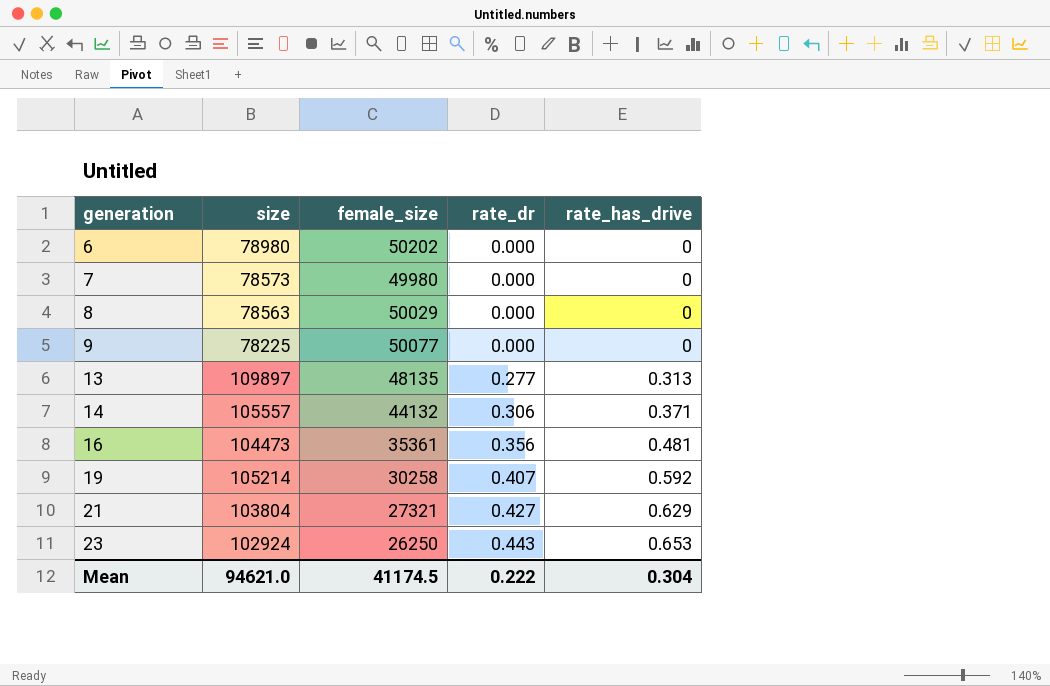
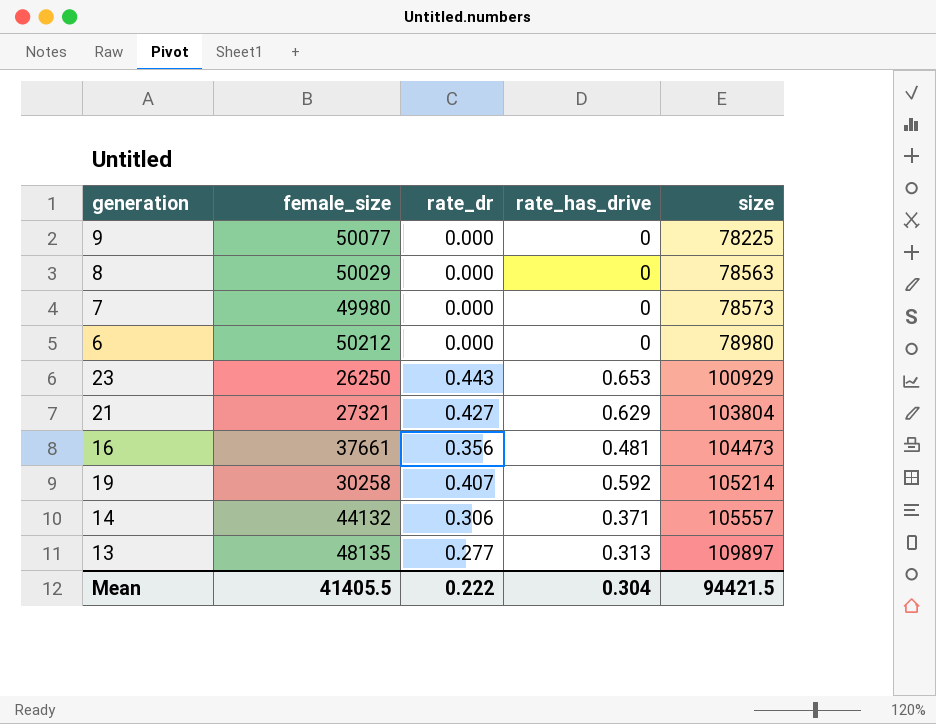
row order: generation ascending -> size ascending
column size | position: 2 -> 5
6 | female_size: 50202 -> 50212
23 | size: 102924 -> 100929
16 | female_size: 35361 -> 37661
Mean | female_size: 41174.5 -> 41405.5
Mean | size: 94621.0 -> 94421.5

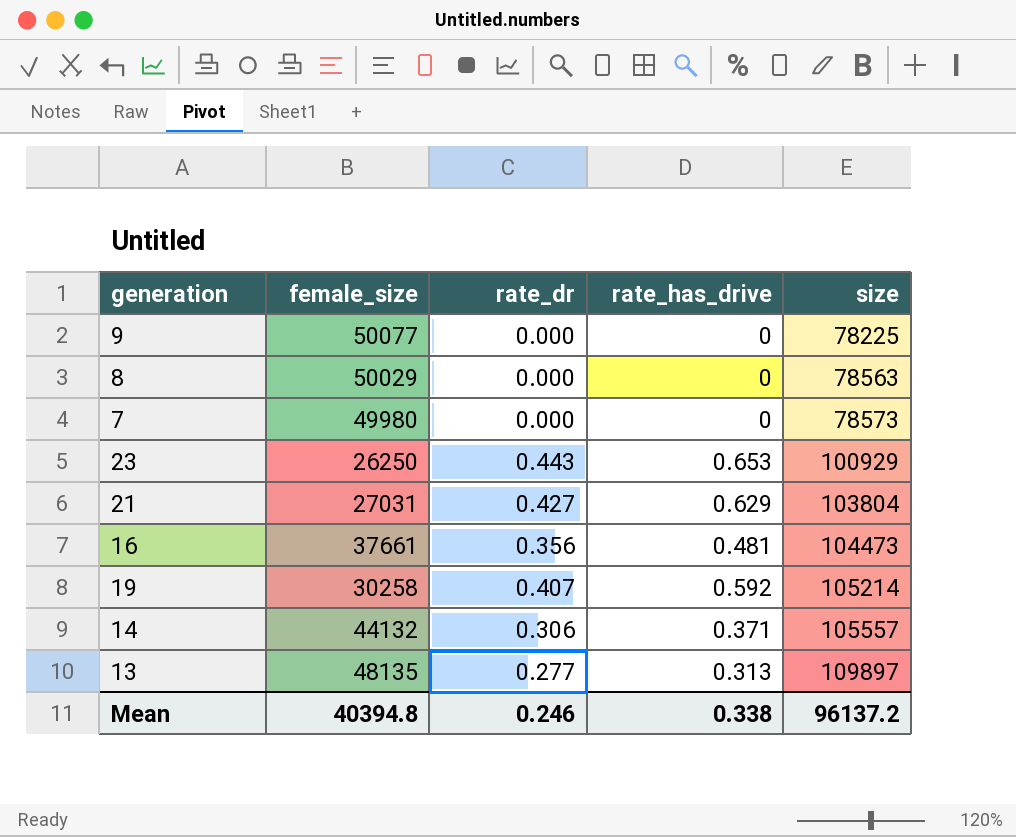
row 6: 50212 | 0.000 | 0 | 78980 -> none
21 | female_size: 27321 -> 27031
Mean | female_size: 41405.5 -> 40394.8
Mean | rate_dr: 0.222 -> 0.246
Mean | rate_has_drive: 0.304 -> 0.338
Mean | size: 94421.5 -> 96137.2

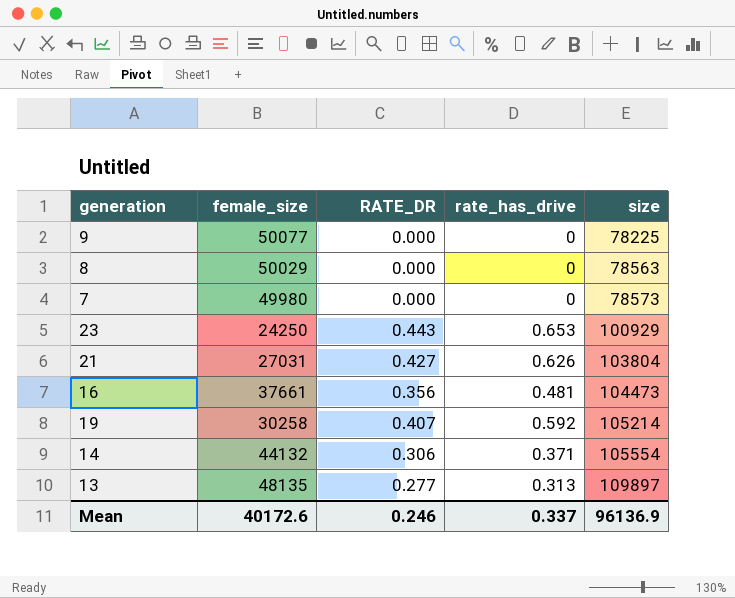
column name: rate_dr -> RATE_DR
23 | female_size: 26250 -> 24250
21 | rate_has_drive: 0.629 -> 0.626
14 | size: 105557 -> 105554
Mean | female_size: 40394.8 -> 40172.6
Mean | rate_has_drive: 0.338 -> 0.337
Mean | size: 96137.2 -> 96136.9

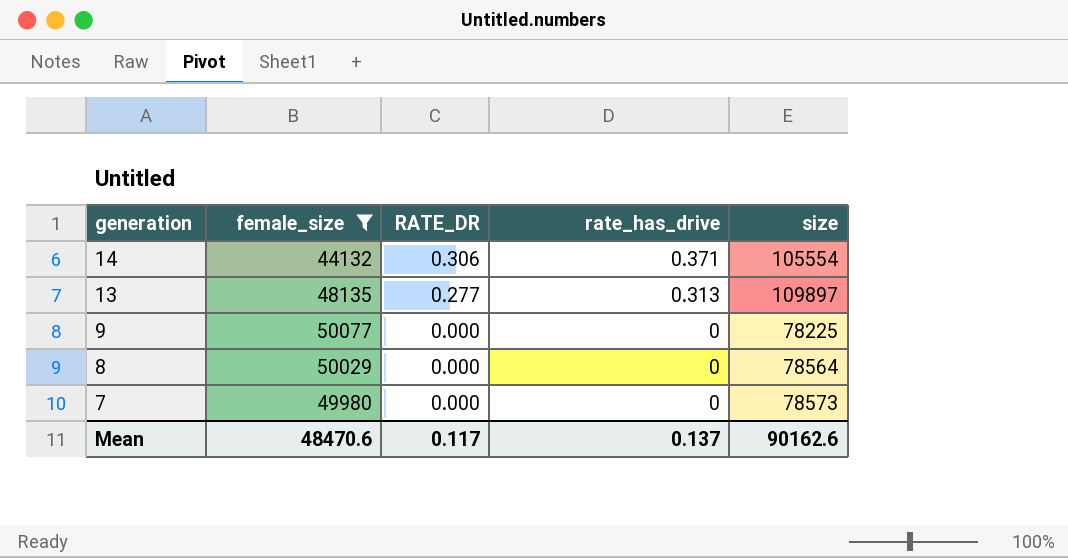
filter: none -> female_size >= 44132
row order: size ascending -> generation descending
8 | size: 78563 -> 78564
Mean | female_size: 40172.6 -> 48470.6
Mean | RATE_DR: 0.246 -> 0.117
Mean | rate_has_drive: 0.337 -> 0.137
Mean | size: 96136.9 -> 90162.6

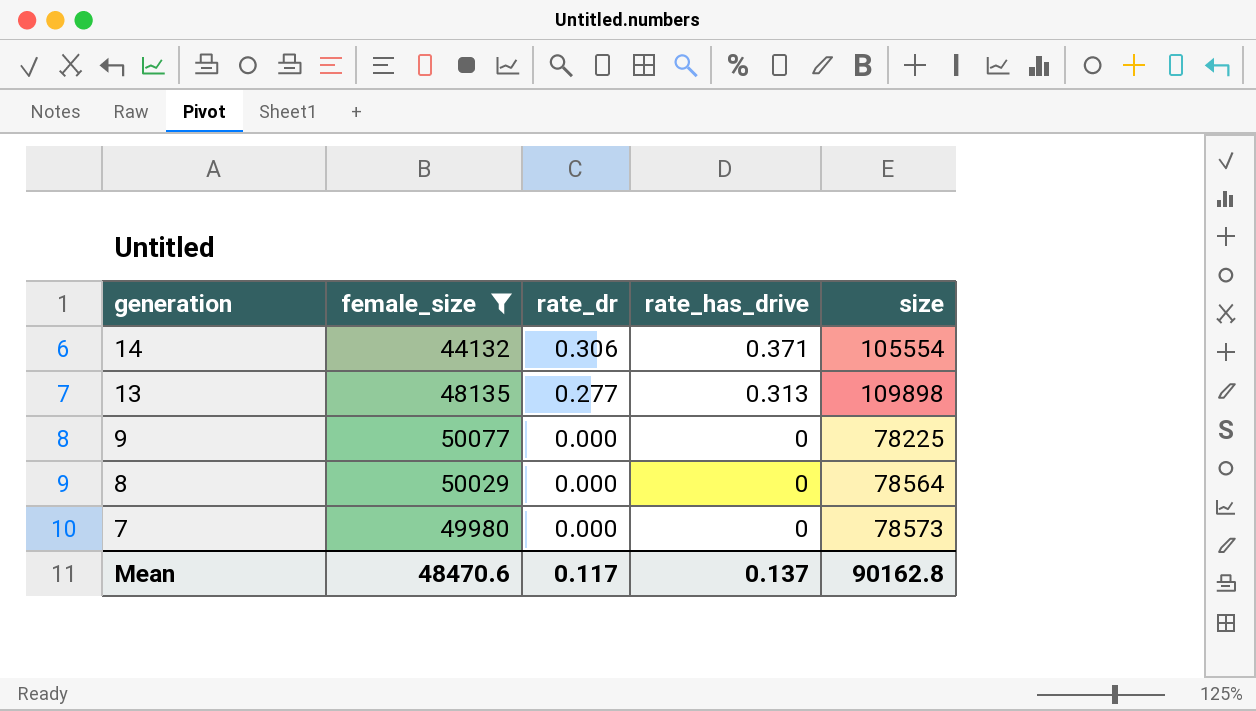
column name: RATE_DR -> rate_dr
13 | size: 109897 -> 109898
Mean | size: 90162.6 -> 90162.8

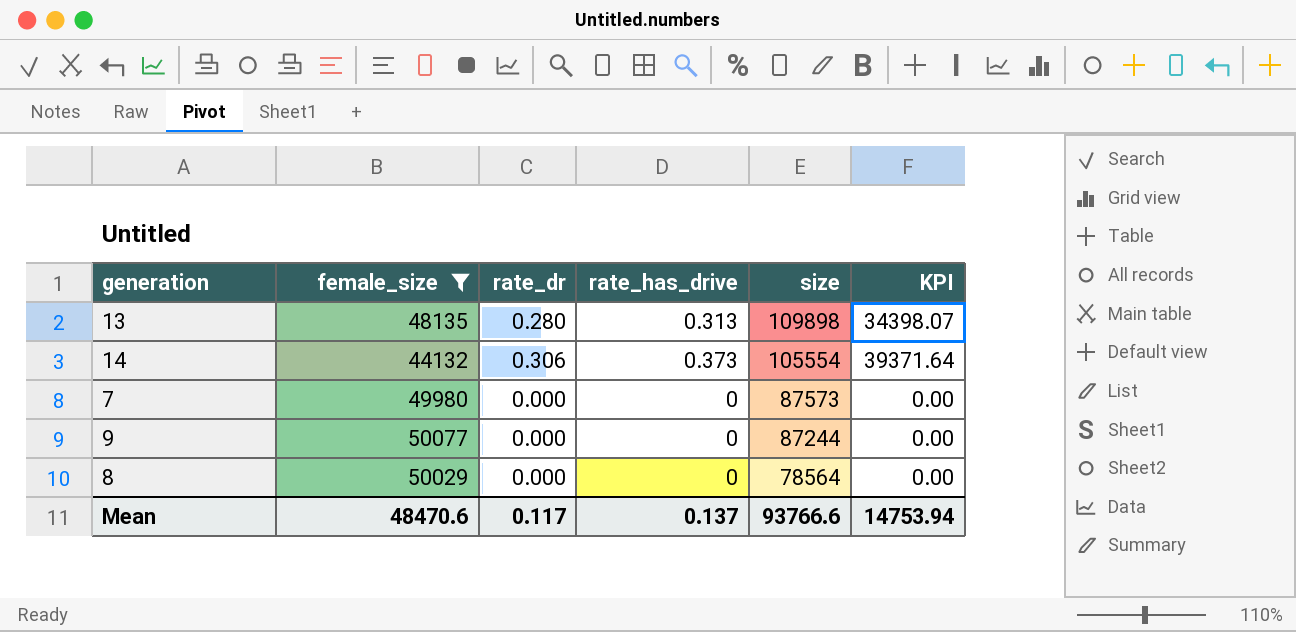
row order: generation descending -> size descending
column KPI | formula: none -> [rate_has_drive] * [size]
13 | rate_dr: 0.277 -> 0.280
14 | rate_has_drive: 0.371 -> 0.373
7 | size: 78573 -> 87573
9 | size: 78225 -> 87244
Mean | size: 90162.8 -> 93766.6

